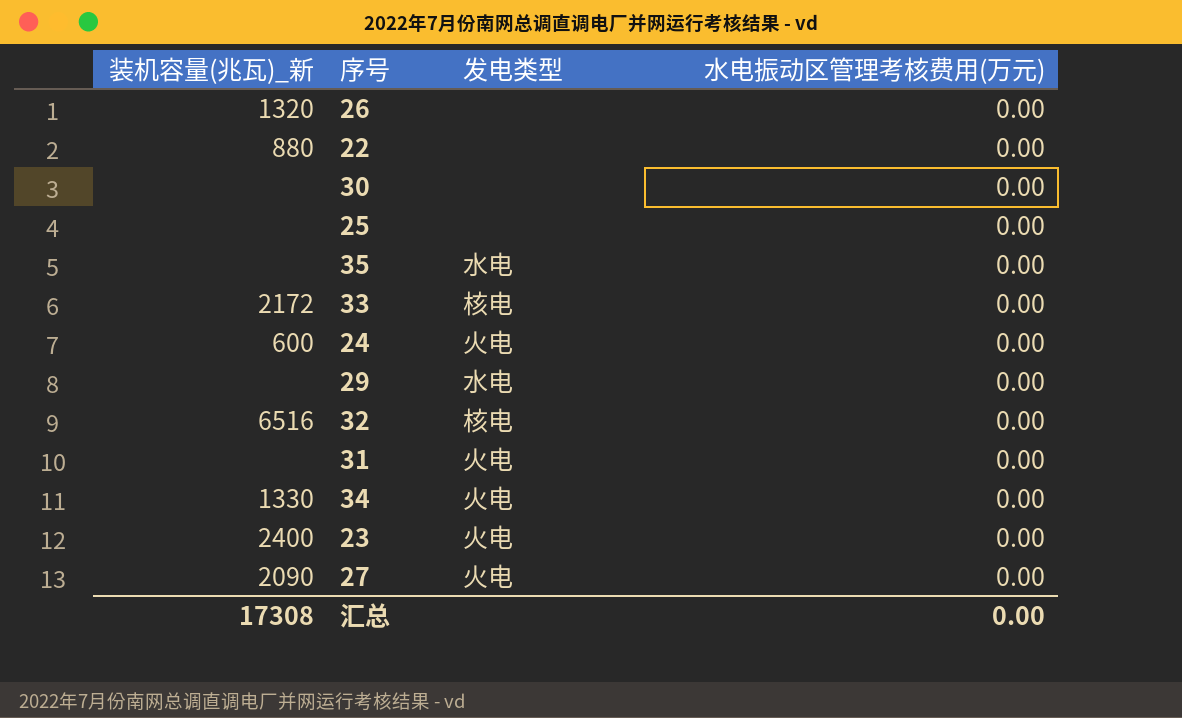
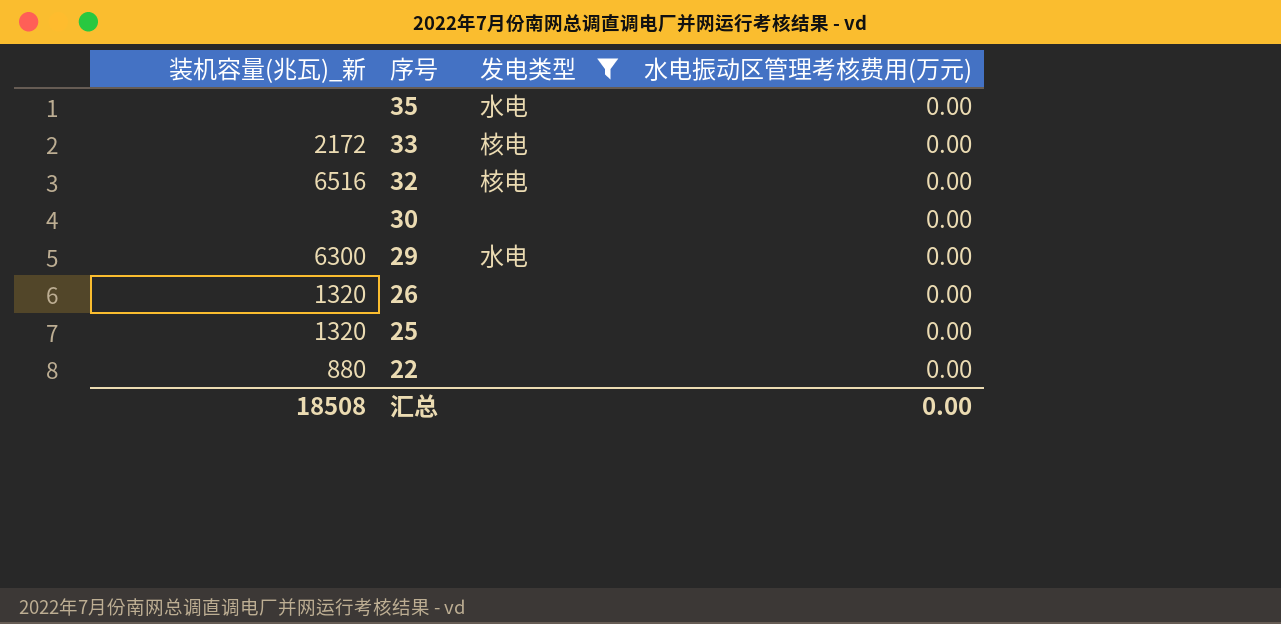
filter: none -> 发电类型 != 火电
row order: none -> 序号 descending
29 | 装机容量(兆瓦)_新: none -> 6300
25 | 装机容量(兆瓦)_新: none -> 1320
汇总 | 装机容量(兆瓦)_新: 17308 -> 18508

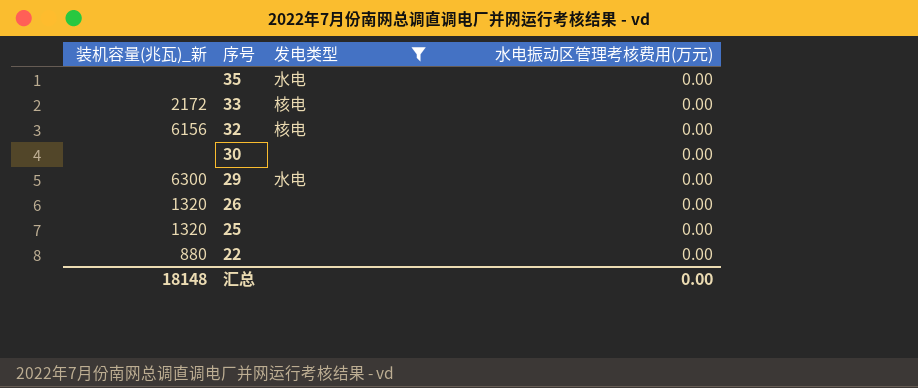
32 | 装机容量(兆瓦)_新: 6516 -> 6156
汇总 | 装机容量(兆瓦)_新: 18508 -> 18148

